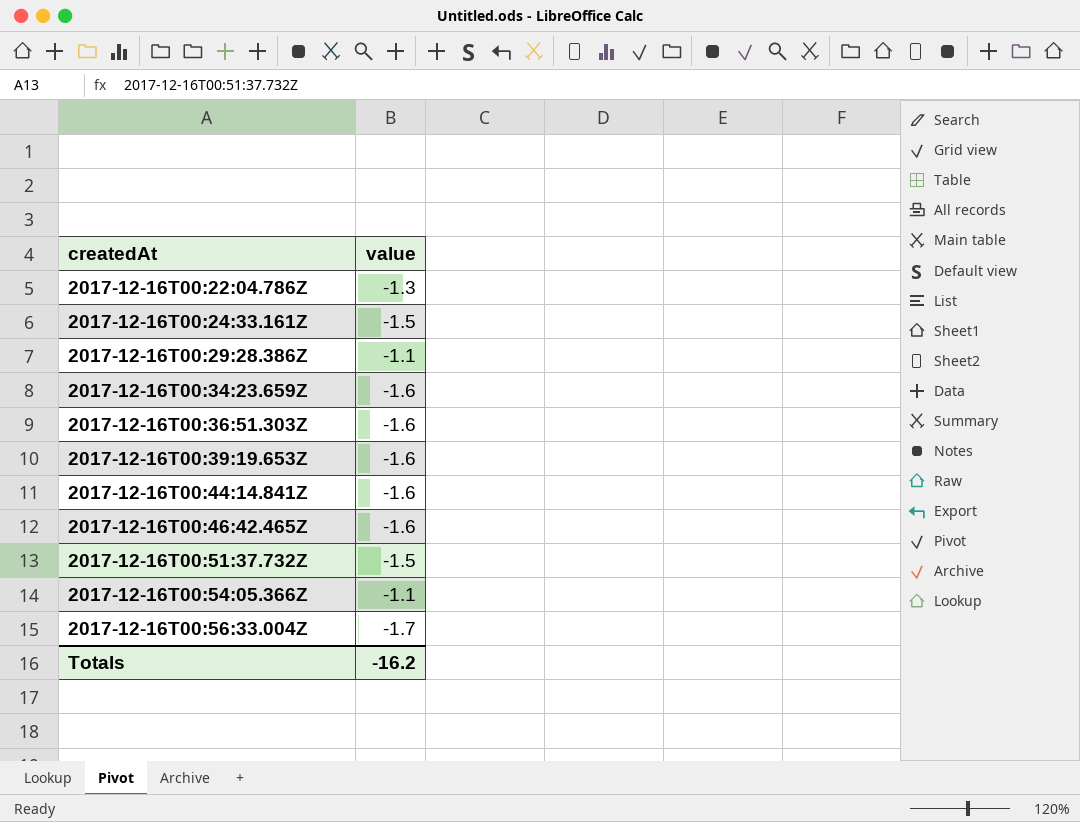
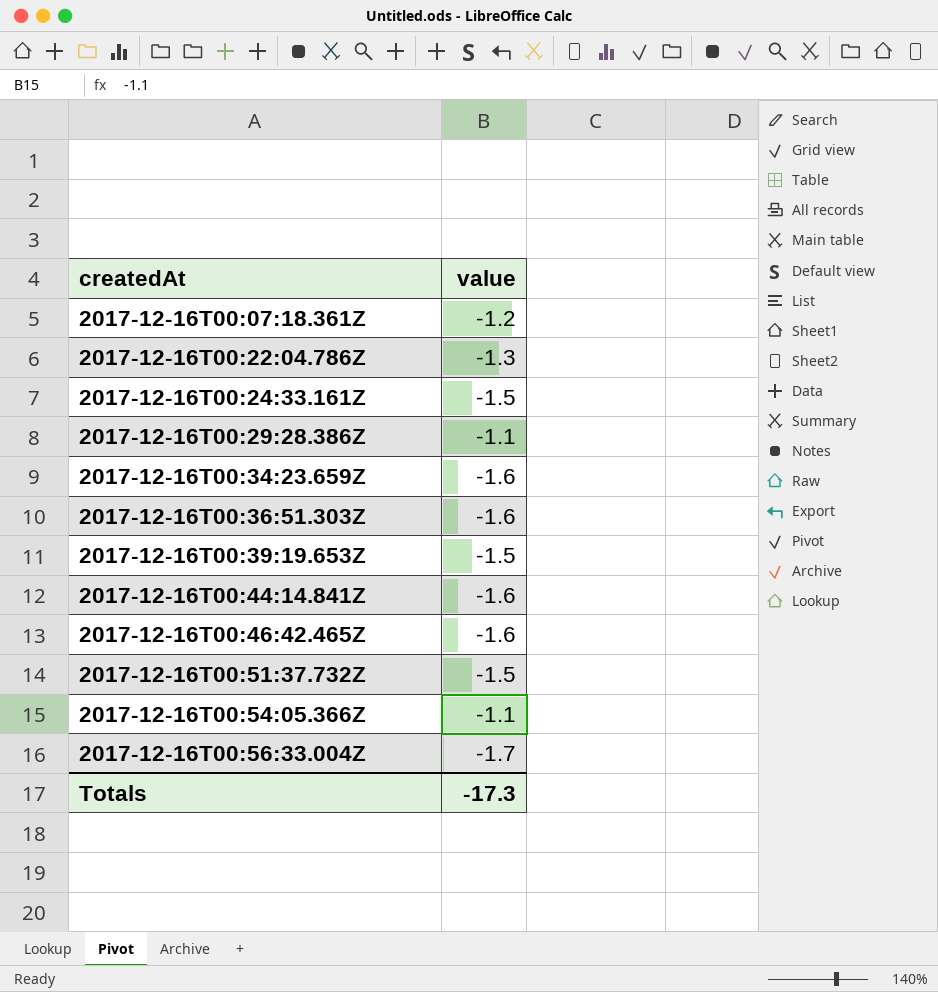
row 2017-12-16T00:07:18.361Z: none -> -1.2
2017-12-16T00:39:19.653Z | value: -1.6 -> -1.5
Totals | value: -16.2 -> -17.3

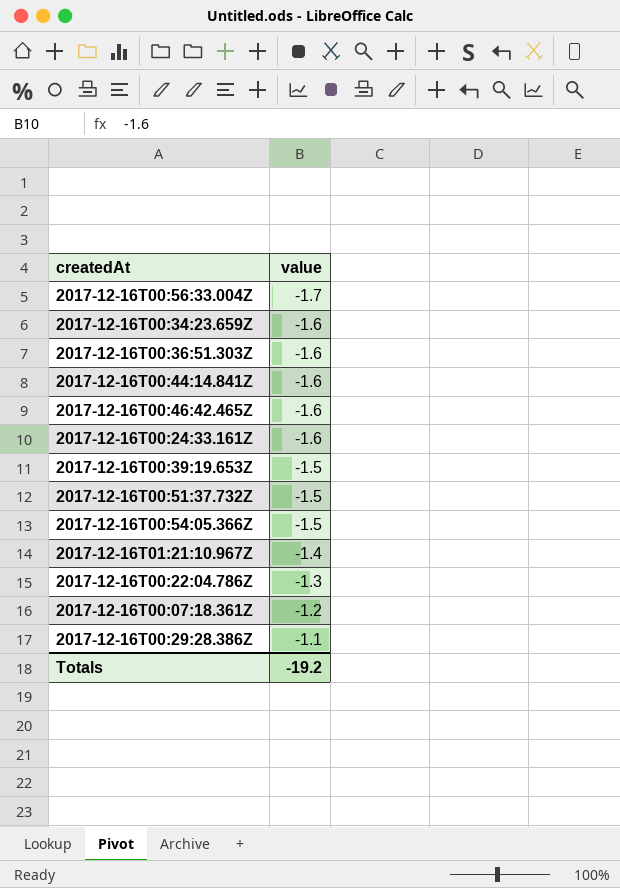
row order: createdAt ascending -> value ascending
2017-12-16T00:24:33.161Z | value: -1.5 -> -1.6
2017-12-16T00:54:05.366Z | value: -1.1 -> -1.5
row 2017-12-16T01:21:10.967Z: none -> -1.4
Totals | value: -17.3 -> -19.2

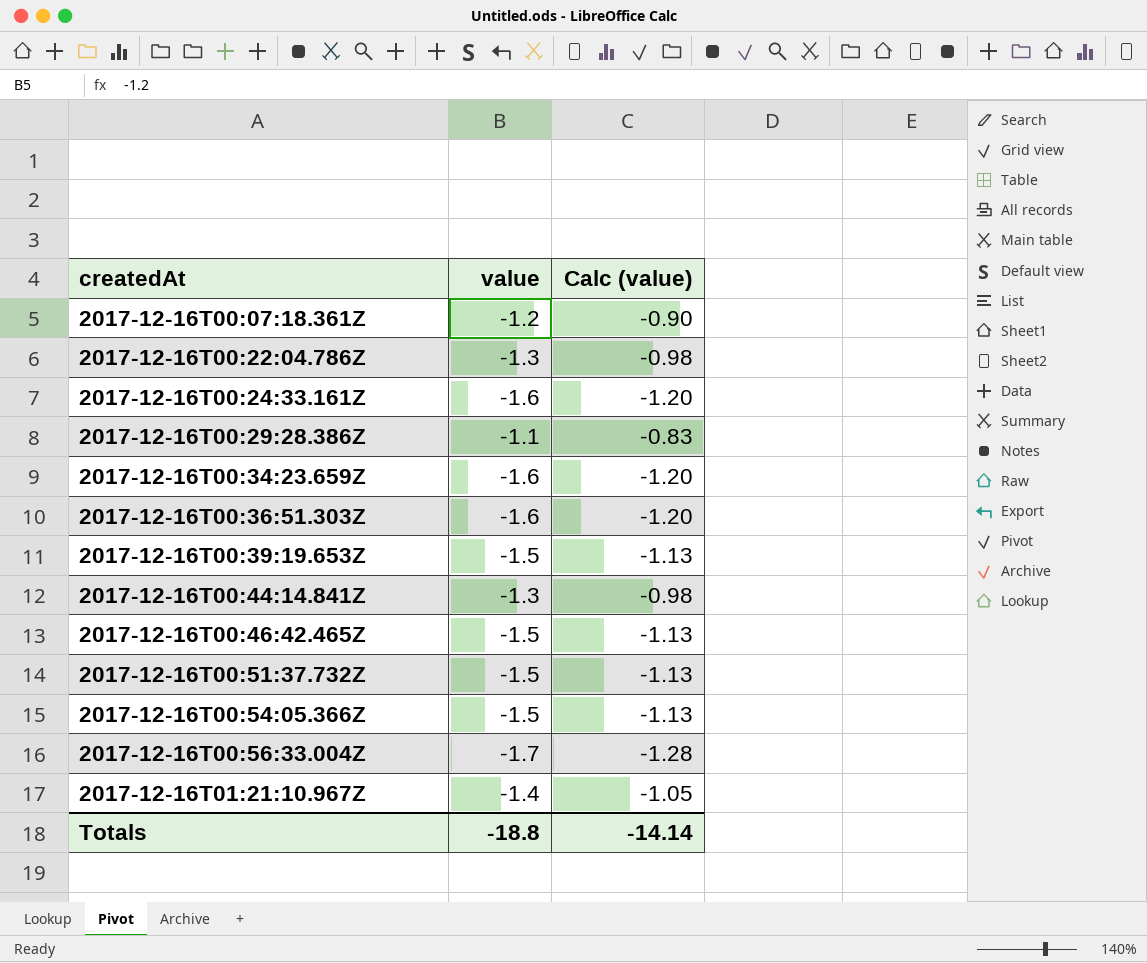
row order: value ascending -> createdAt ascending
column Calc (value) | formula: none -> [value] * 0.75
2017-12-16T00:44:14.841Z | value: -1.6 -> -1.3
2017-12-16T00:46:42.465Z | value: -1.6 -> -1.5
Totals | value: -19.2 -> -18.8

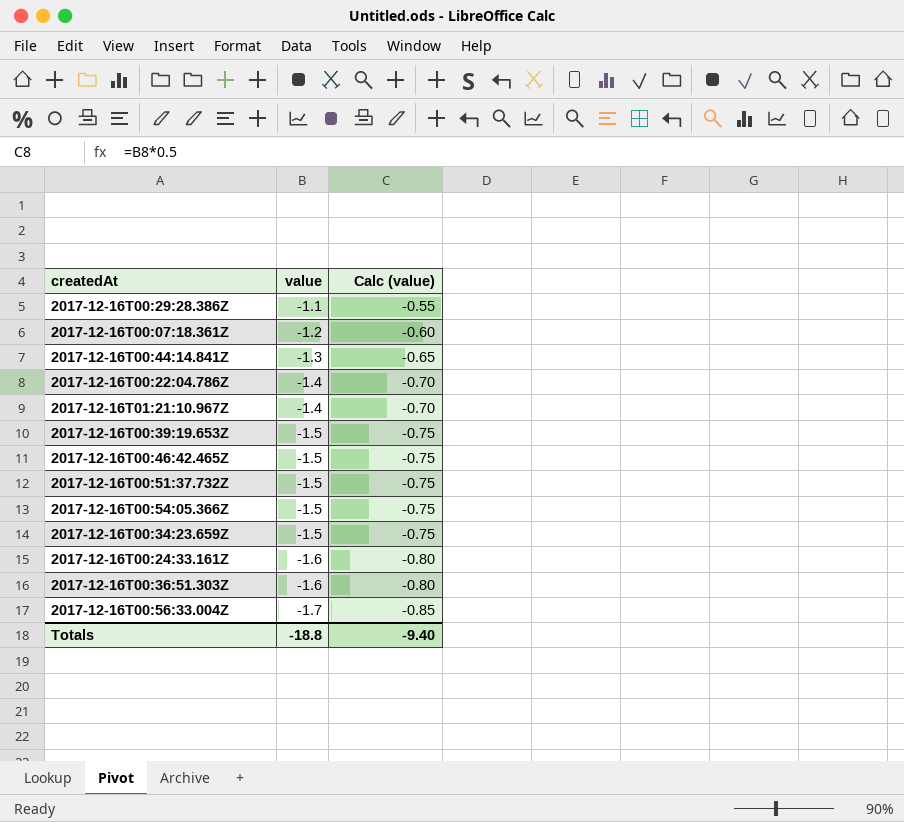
row order: createdAt ascending -> value descending
column Calc (value) | formula: [value] * 0.75 -> [value] * 0.5
2017-12-16T00:22:04.786Z | value: -1.3 -> -1.4
2017-12-16T00:34:23.659Z | value: -1.6 -> -1.5
Totals | Calc (value): -14.14 -> -9.40

